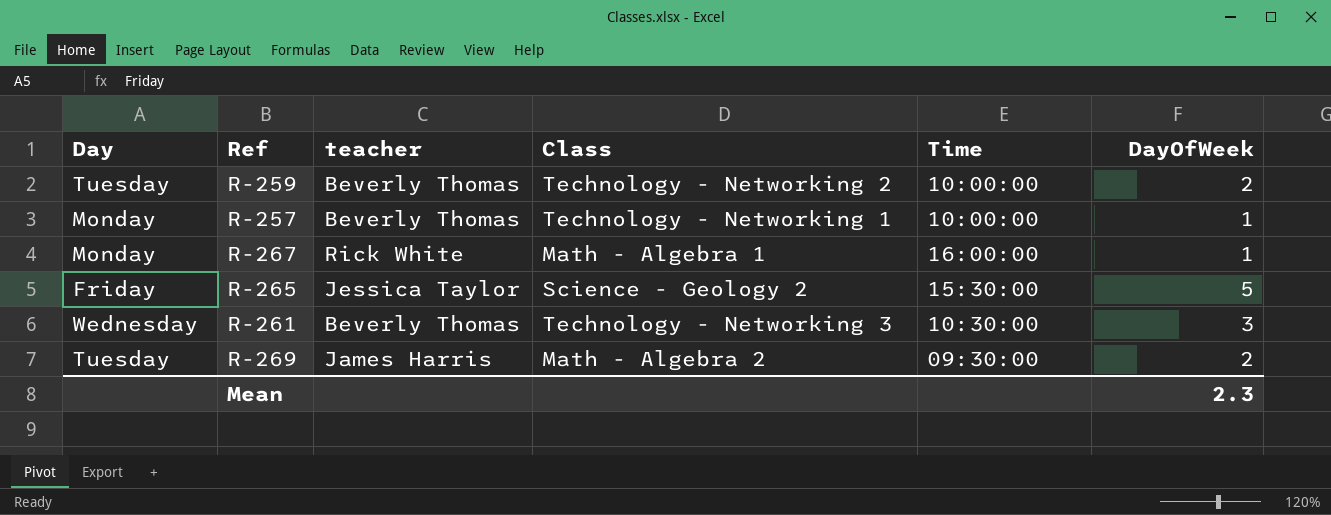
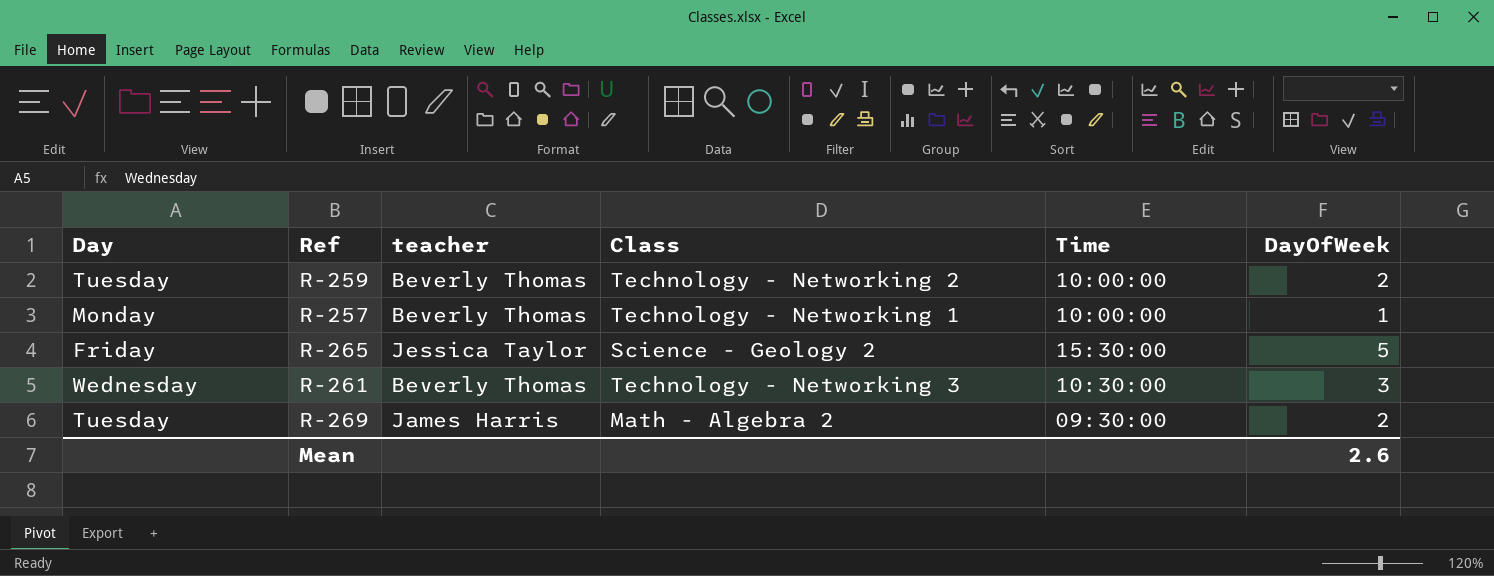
row R-267: Monday | Rick White | Math - Algebra 1 | 16:00:00 | 1 -> none
Mean | DayOfWeek: 2.3 -> 2.6

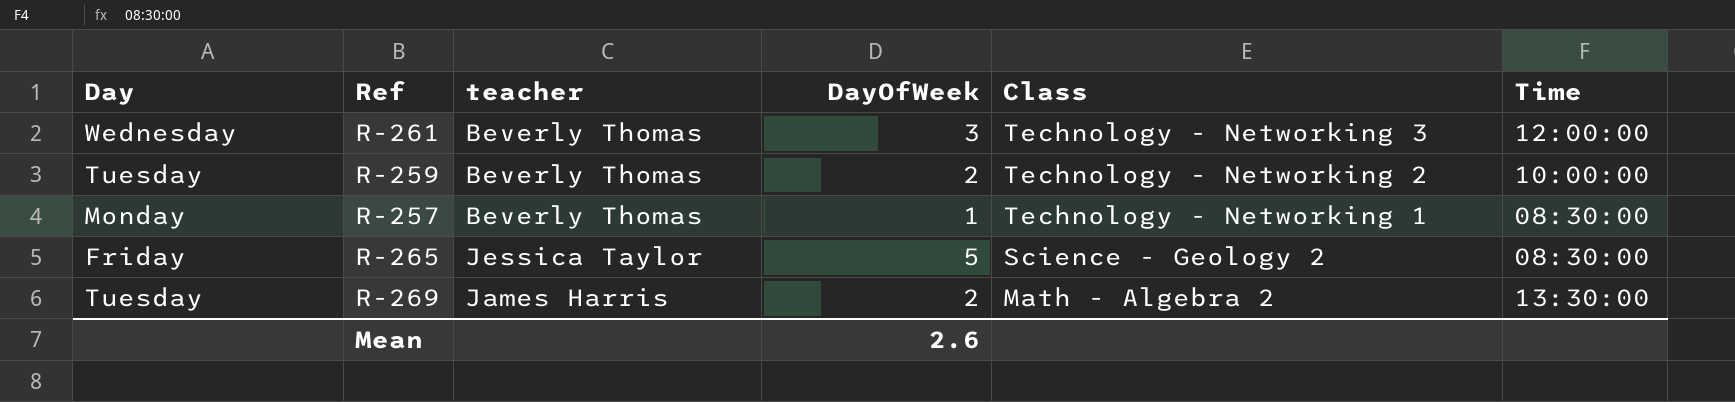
row order: none -> Class descending
column DayOfWeek | position: 6 -> 4
R-261 | Time: 10:30:00 -> 12:00:00
R-257 | Time: 10:00:00 -> 08:30:00
R-265 | Time: 15:30:00 -> 08:30:00
R-269 | Time: 09:30:00 -> 13:30:00

